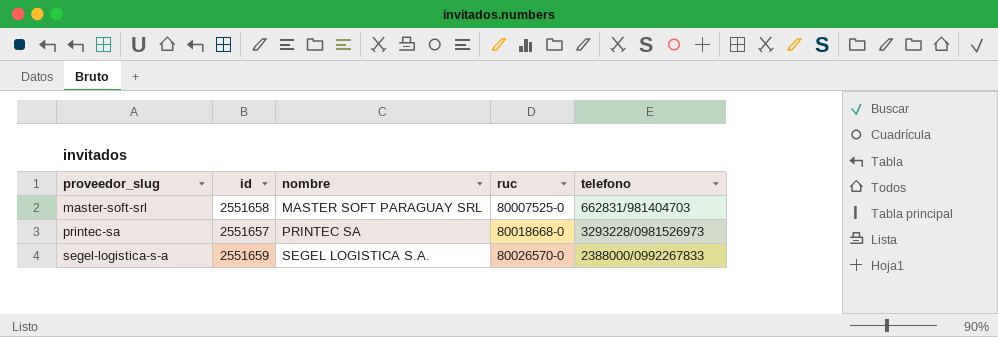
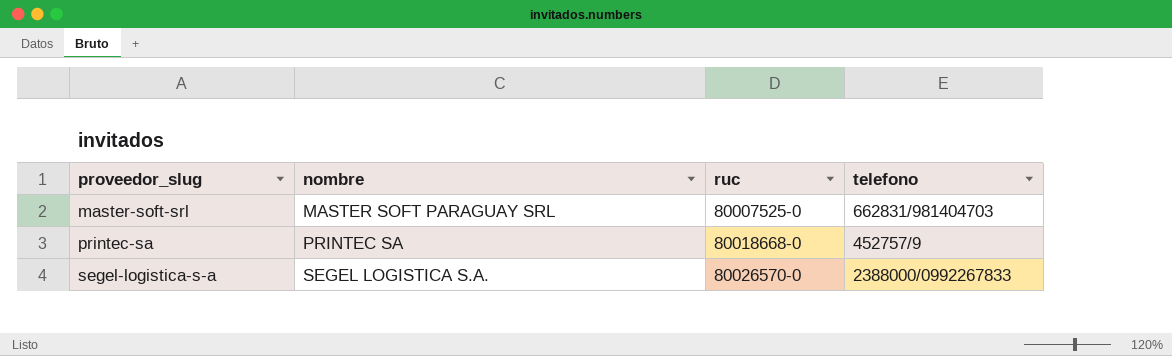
column id | position: 2 -> none
printec-sa | telefono: 3293228/0981526973 -> 452757/9

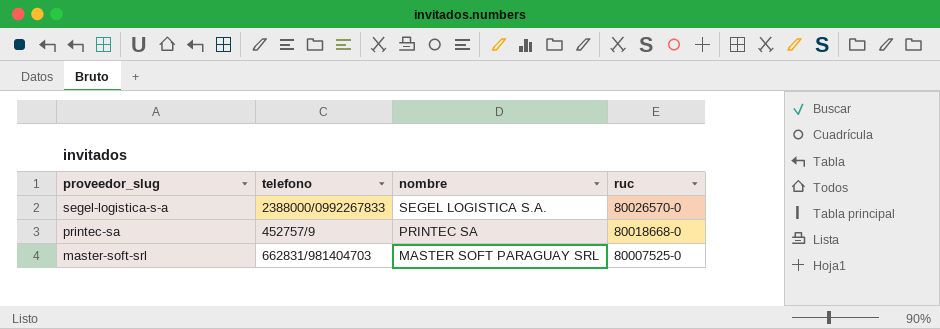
row order: proveedor_slug ascending -> proveedor_slug descending
column telefono | position: 4 -> 2

